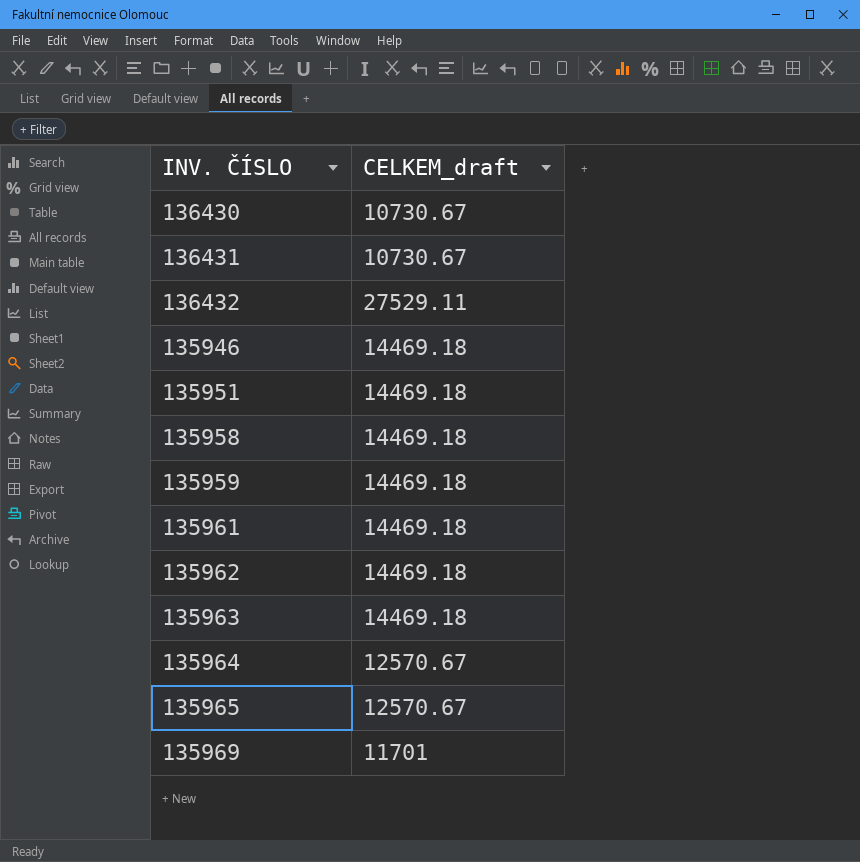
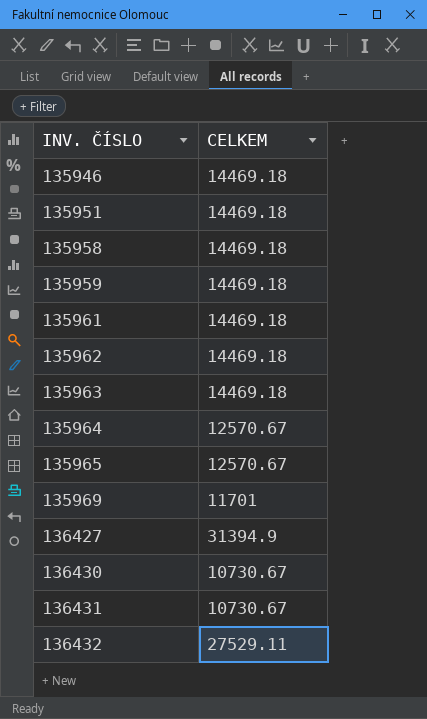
row order: none -> INV. ČÍSLO ascending
column name: CELKEM_draft -> CELKEM
row 136427: none -> 31394.9

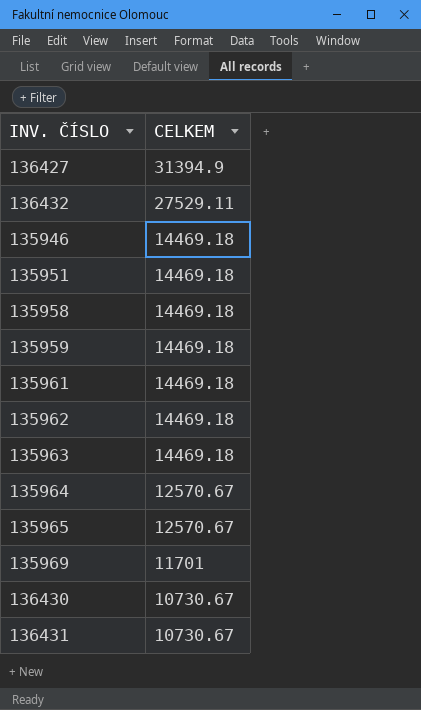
row order: INV. ČÍSLO ascending -> CELKEM descending

